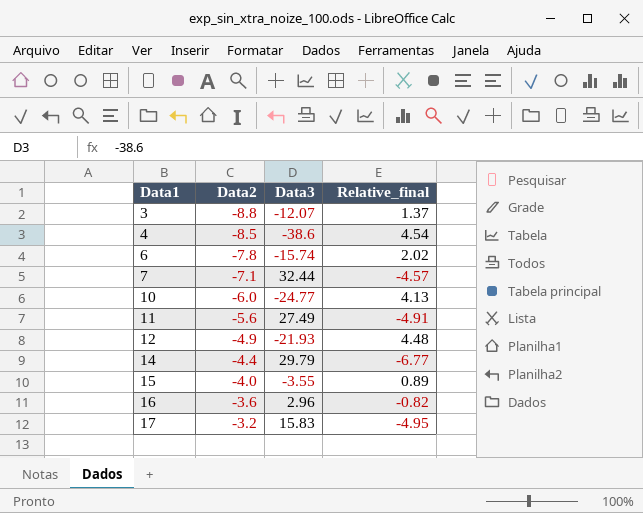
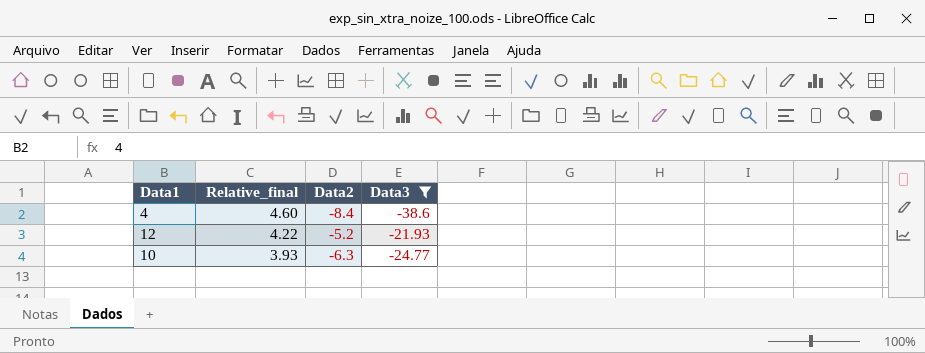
filter: none -> Data3 <= -21.93
row order: Data1 ascending -> Relative_final descending
column Relative_final | position: 4 -> 2
4 | Relative_final: 4.54 -> 4.60
4 | Data2: -8.5 -> -8.4
12 | Relative_final: 4.48 -> 4.22
12 | Data2: -4.9 -> -5.2
10 | Relative_final: 4.13 -> 3.93
10 | Data2: -6.0 -> -6.3

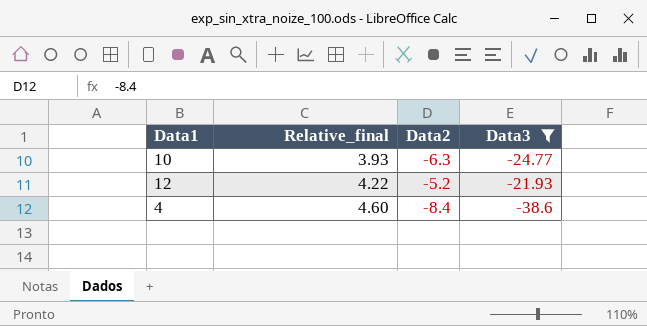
row order: Relative_final descending -> Relative_final ascending

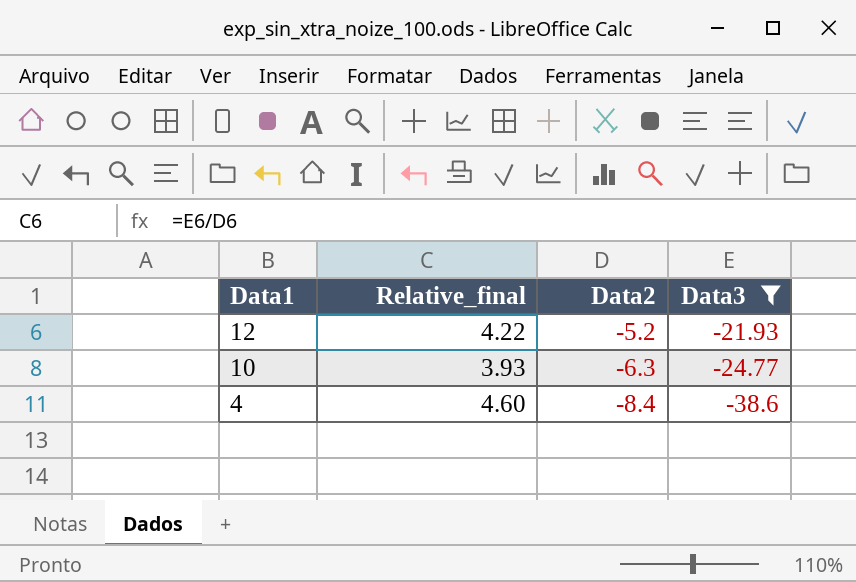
row order: Relative_final ascending -> Data1 descending

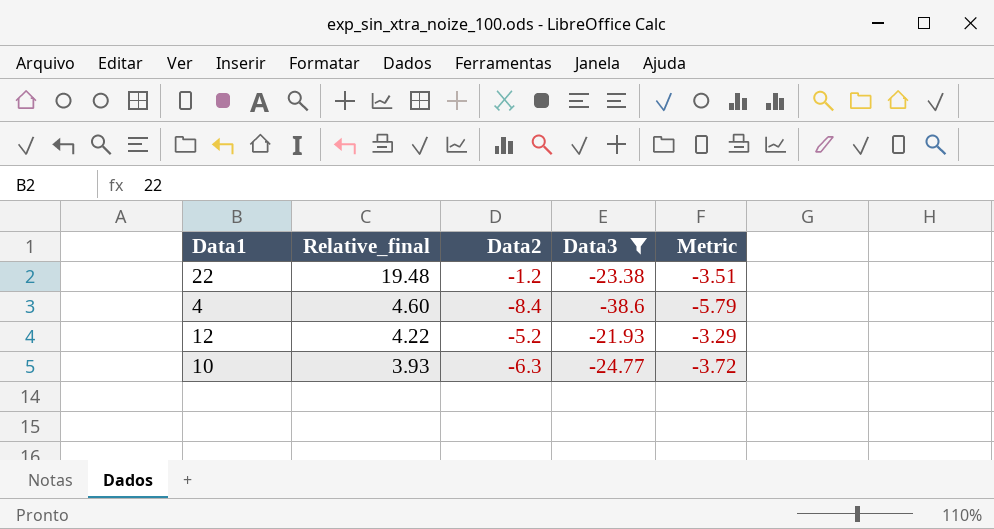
row order: Data1 descending -> Relative_final descending
column Metric | formula: none -> [Data3] * 0.15
row 22: none -> 19.48 | -1.2 | -23.38 | -3.51

